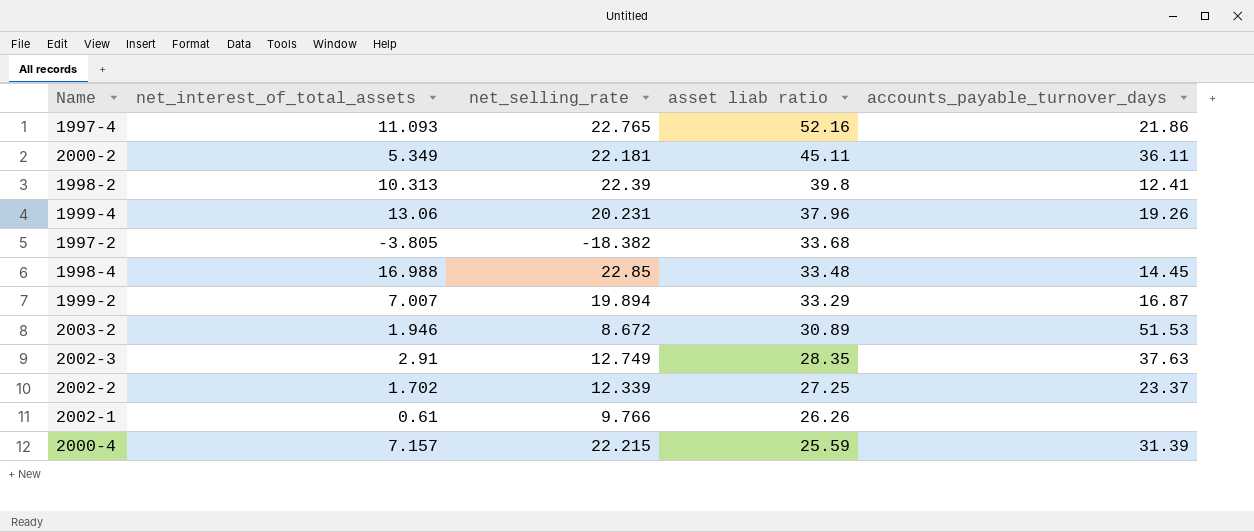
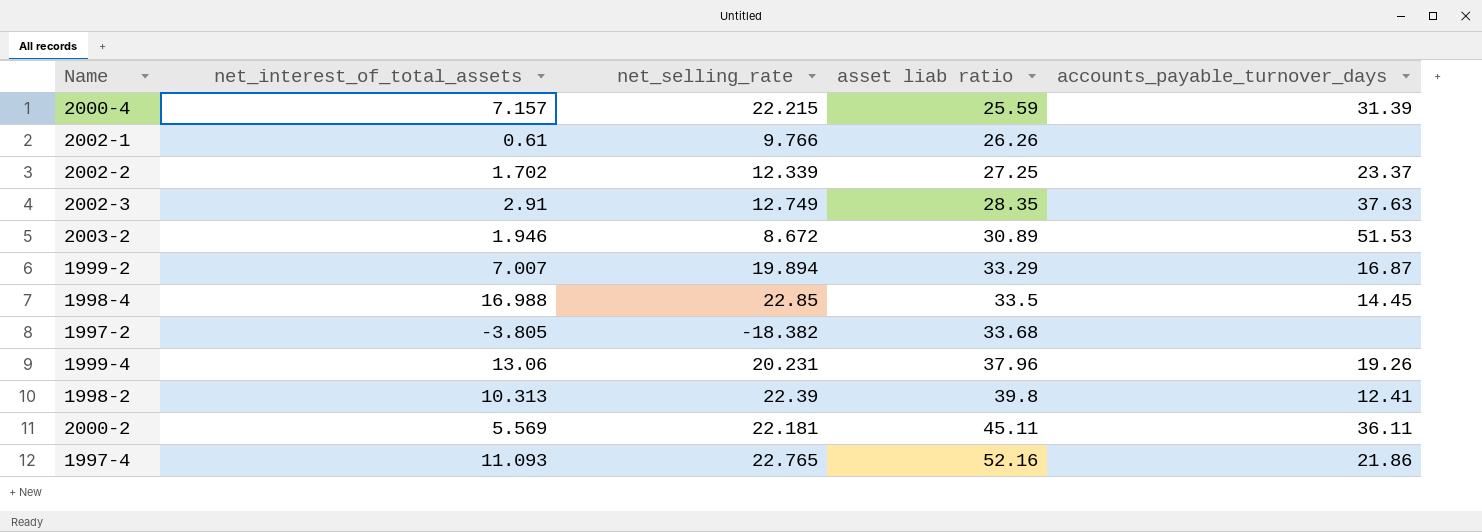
row order: asset liab ratio descending -> asset liab ratio ascending
1998-4 | asset liab ratio: 33.48 -> 33.5
2000-2 | net_interest_of_total_assets: 5.349 -> 5.569

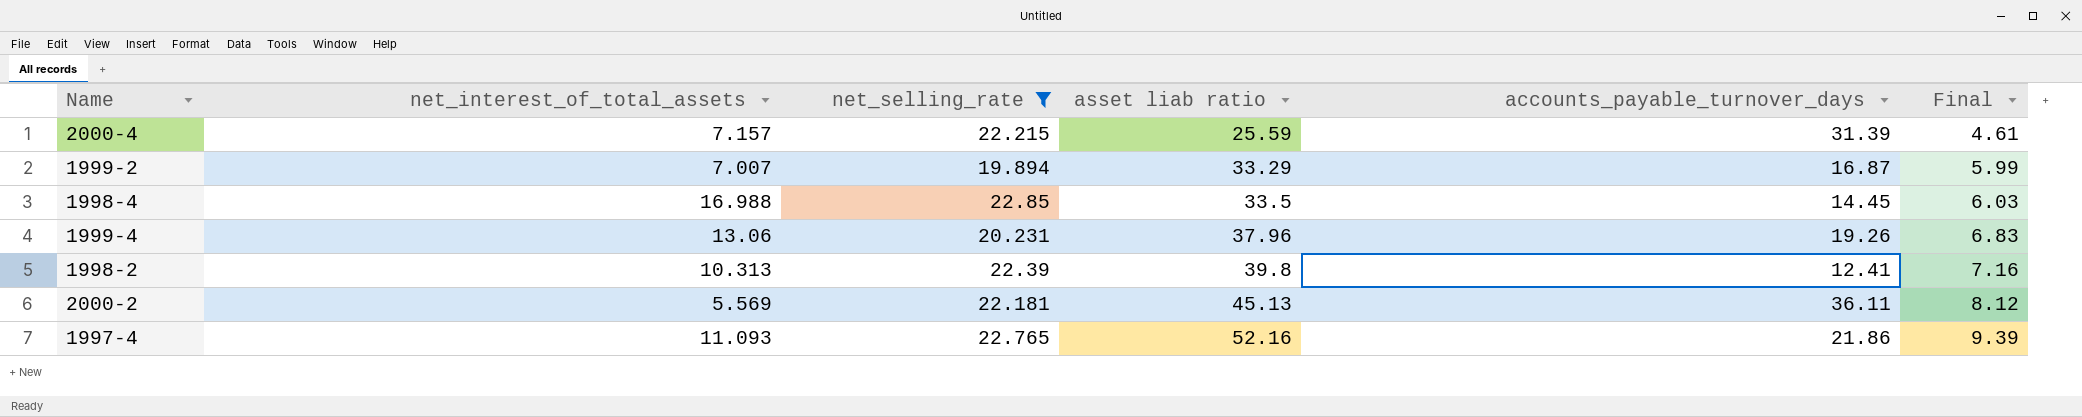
filter: none -> net_selling_rate >= 19.894
column Final | formula: none -> [asset liab ratio] * 0.18
2000-2 | asset liab ratio: 45.11 -> 45.13

